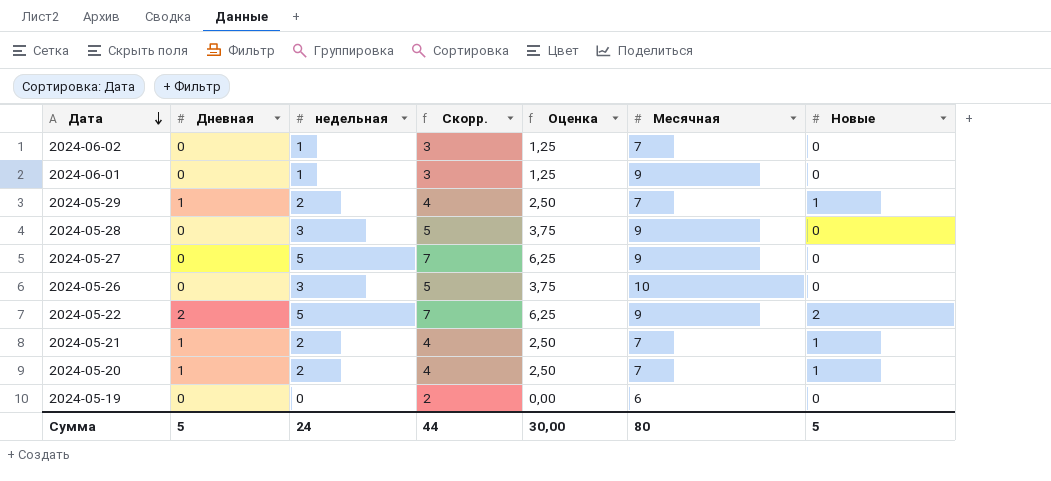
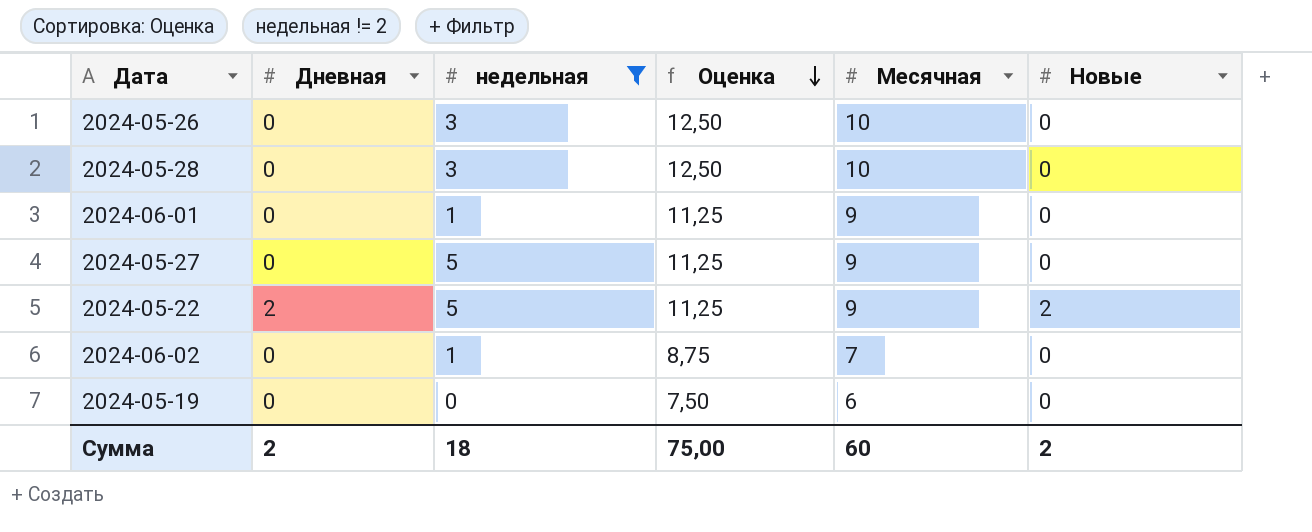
filter: none -> недельная != 2
row order: Дата descending -> Оценка descending
column Скорр. | formula: [недельная] + 2 -> none
column Оценка | formula: [недельная] * 1,25 -> [Месячная] * 1,25
2024-05-28 | Месячная: 9 -> 10
Сумма | Дневная: 5 -> 2
Сумма | недельная: 24 -> 18
Сумма | Оценка: 30,00 -> 75,00
Сумма | Месячная: 80 -> 60
Сумма | Новые: 5 -> 2

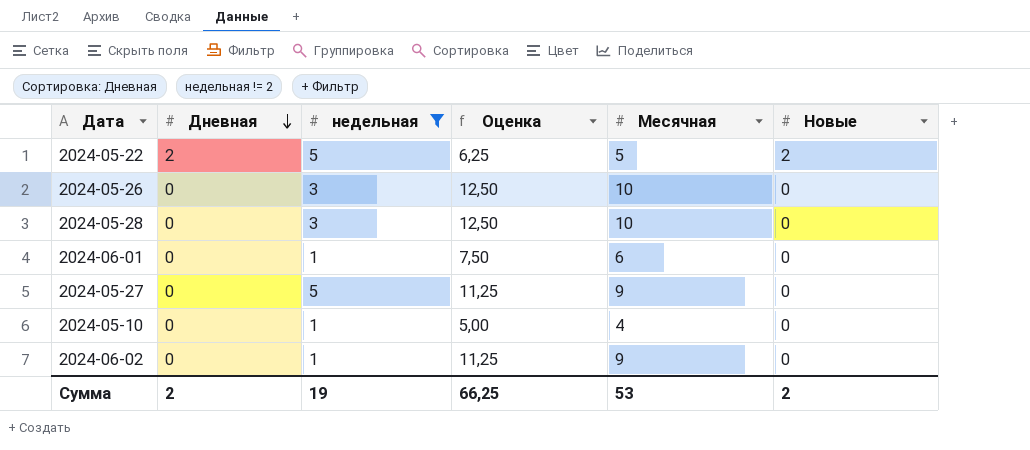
row order: Оценка descending -> Дневная descending
row 2024-05-19: 0 | 0 | 7,50 | 6 | 0 -> none
2024-05-22 | Оценка: 11,25 -> 6,25
2024-05-22 | Месячная: 9 -> 5
2024-06-01 | Оценка: 11,25 -> 7,50
2024-06-01 | Месячная: 9 -> 6
row 2024-05-10: none -> 0 | 1 | 5,00 | 4 | 0
2024-06-02 | Оценка: 8,75 -> 11,25
2024-06-02 | Месячная: 7 -> 9
Сумма | недельная: 18 -> 19
Сумма | Оценка: 75,00 -> 66,25
Сумма | Месячная: 60 -> 53

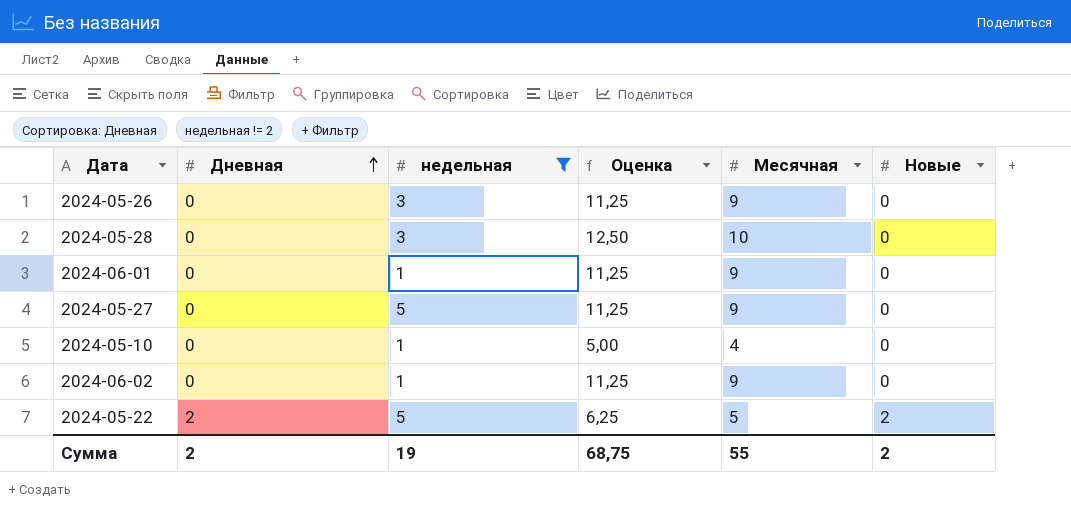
row order: Дневная descending -> Дневная ascending
2024-05-26 | Оценка: 12,50 -> 11,25
2024-05-26 | Месячная: 10 -> 9
2024-06-01 | Оценка: 7,50 -> 11,25
2024-06-01 | Месячная: 6 -> 9
Сумма | Оценка: 66,25 -> 68,75
Сумма | Месячная: 53 -> 55

